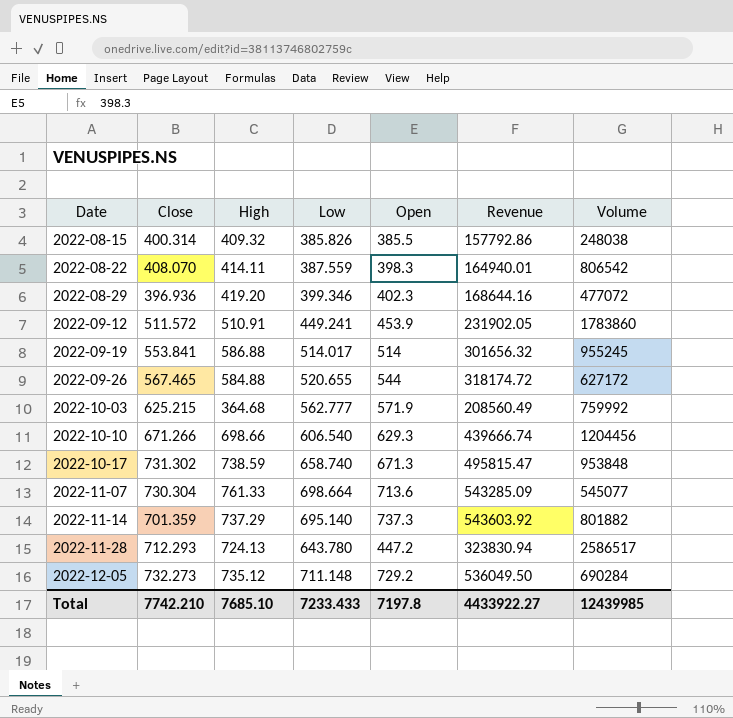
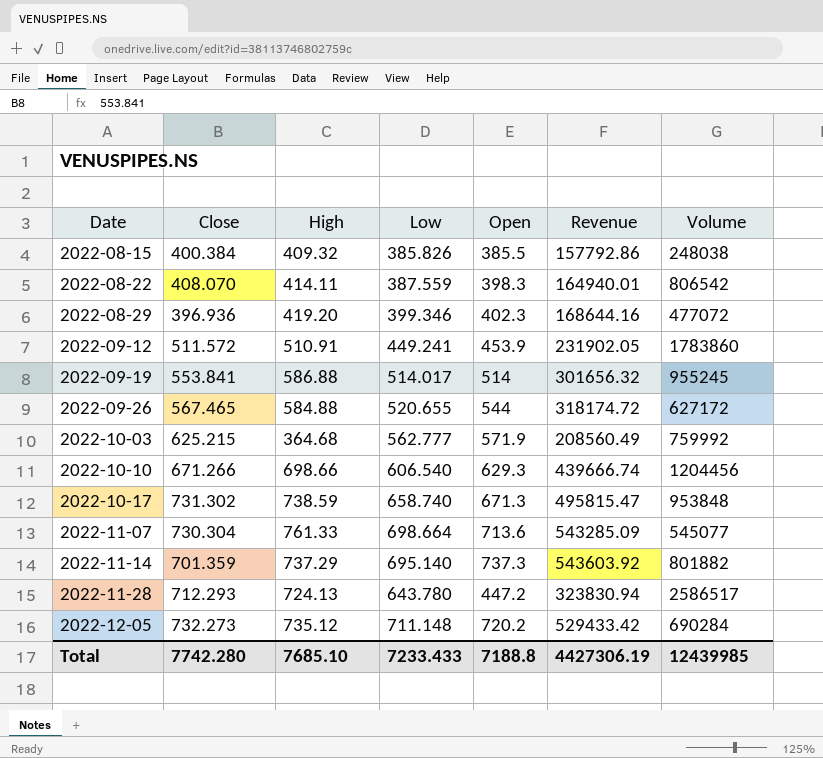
2022-08-15 | Close: 400.314 -> 400.384
2022-12-05 | Open: 729.2 -> 720.2
2022-12-05 | Revenue: 536049.50 -> 529433.42
Total | Close: 7742.210 -> 7742.280
Total | Open: 7197.8 -> 7188.8
Total | Revenue: 4433922.27 -> 4427306.19

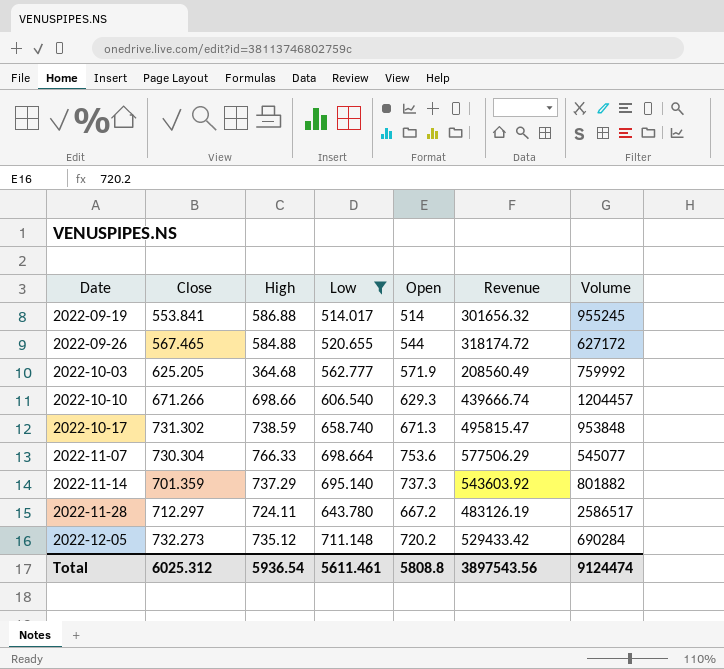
filter: none -> Low >= 514.017
2022-10-03 | Close: 625.215 -> 625.205
2022-10-10 | Volume: 1204456 -> 1204457
2022-11-07 | High: 761.33 -> 766.33
2022-11-07 | Open: 713.6 -> 753.6
2022-11-07 | Revenue: 543285.09 -> 577506.29
2022-11-28 | Close: 712.293 -> 712.297
2022-11-28 | High: 724.13 -> 724.11
2022-11-28 | Open: 447.2 -> 667.2
2022-11-28 | Revenue: 323830.94 -> 483126.19
Total | Close: 7742.280 -> 6025.312
Total | High: 7685.10 -> 5936.54
Total | Low: 7233.433 -> 5611.461
Total | Open: 7188.8 -> 5808.8
Total | Revenue: 4427306.19 -> 3897543.56
Total | Volume: 12439985 -> 9124474

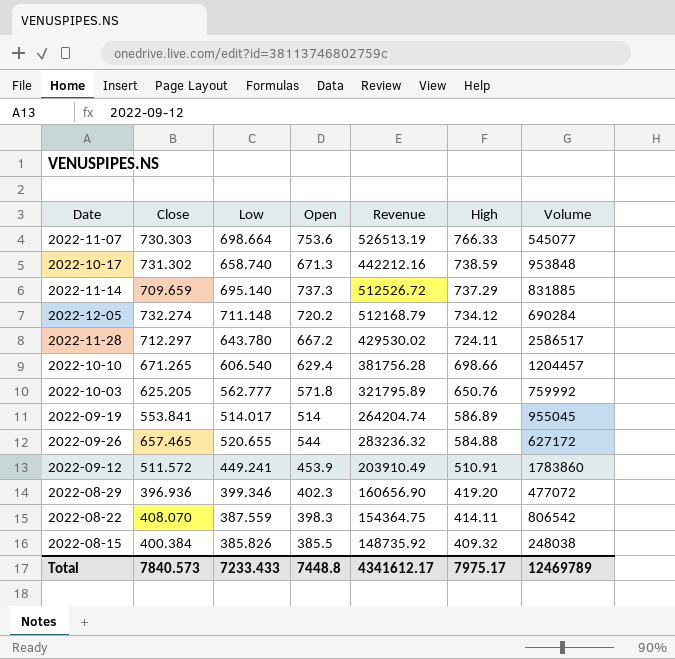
filter: Low >= 514.017 -> none
row order: Date ascending -> High descending
column Revenue | formula: [High] * [Open] -> [Low] * [Open]
column High | position: 3 -> 6
2022-11-07 | Close: 730.304 -> 730.303
2022-11-14 | Close: 701.359 -> 709.659
2022-11-14 | Volume: 801882 -> 831885
2022-12-05 | Close: 732.273 -> 732.274
2022-12-05 | High: 735.12 -> 734.12
2022-10-10 | Close: 671.266 -> 671.265
2022-10-10 | Open: 629.3 -> 629.4
2022-10-03 | Open: 571.9 -> 571.8
2022-10-03 | High: 364.68 -> 650.76
2022-09-19 | High: 586.88 -> 586.89
2022-09-19 | Volume: 955245 -> 955045
2022-09-26 | Close: 567.465 -> 657.465
Total | Close: 6025.312 -> 7840.573
Total | Low: 5611.461 -> 7233.433
Total | Open: 5808.8 -> 7448.8
Total | Revenue: 3897543.56 -> 4341612.17
Total | High: 5936.54 -> 7975.17
Total | Volume: 9124474 -> 12469789

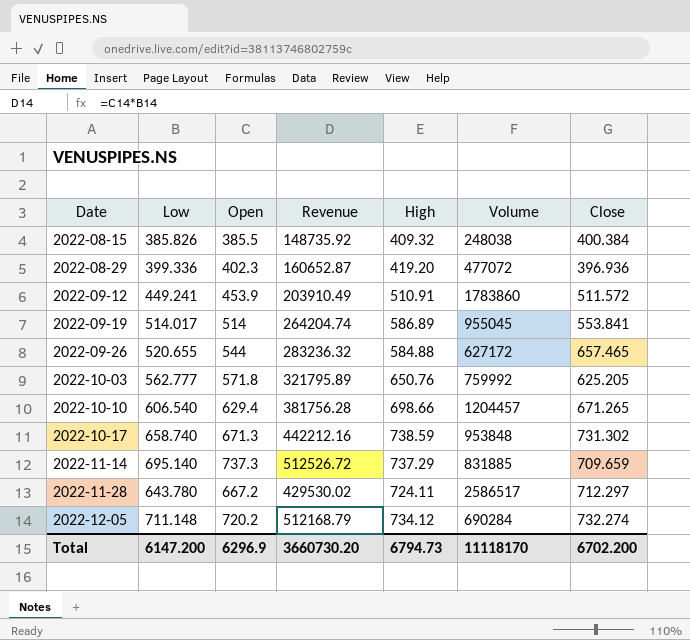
row order: High descending -> Date ascending
column Close | position: 2 -> 7
row 2022-11-07: 730.303 | 698.664 | 753.6 | 526513.19 | 766.33 | 545077 -> none
row 2022-08-22: 408.070 | 387.559 | 398.3 | 154364.75 | 414.11 | 806542 -> none
2022-08-29 | Low: 399.346 -> 399.336
2022-08-29 | Revenue: 160656.90 -> 160652.87
Total | Low: 7233.433 -> 6147.200
Total | Open: 7448.8 -> 6296.9
Total | Revenue: 4341612.17 -> 3660730.20
Total | High: 7975.17 -> 6794.73
Total | Volume: 12469789 -> 11118170
Total | Close: 7840.573 -> 6702.200

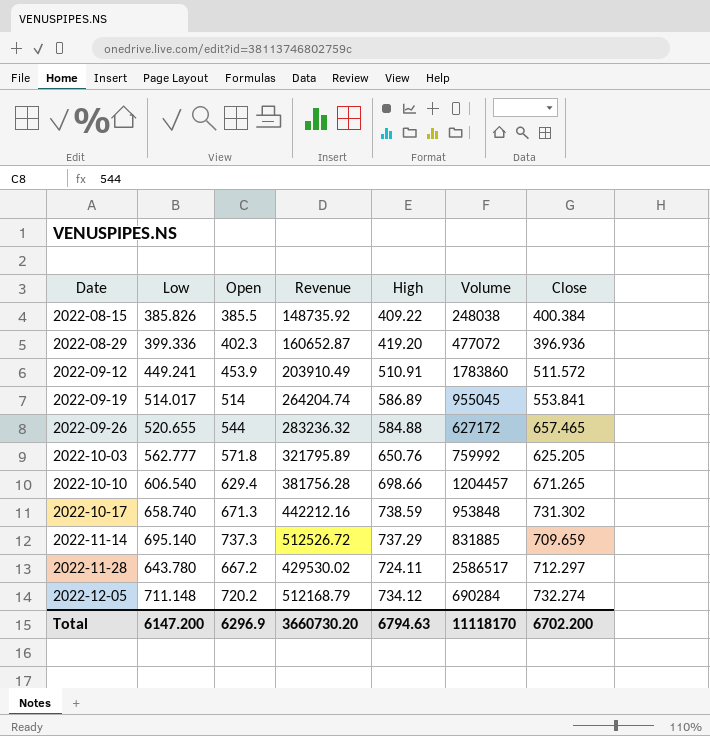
2022-08-15 | High: 409.32 -> 409.22
Total | High: 6794.73 -> 6794.63

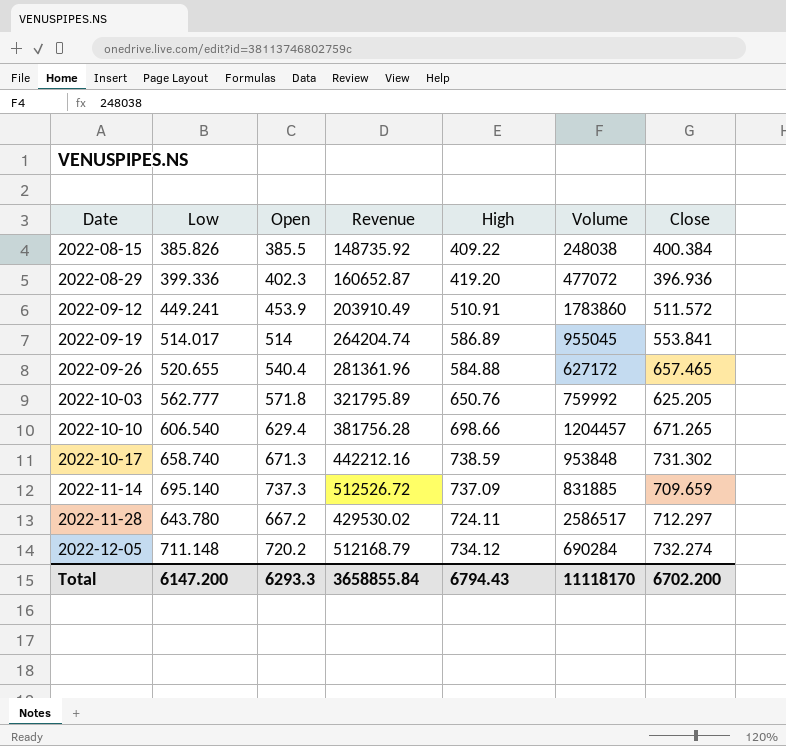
2022-09-26 | Open: 544 -> 540.4
2022-09-26 | Revenue: 283236.32 -> 281361.96
2022-11-14 | High: 737.29 -> 737.09
Total | Open: 6296.9 -> 6293.3
Total | Revenue: 3660730.20 -> 3658855.84
Total | High: 6794.63 -> 6794.43

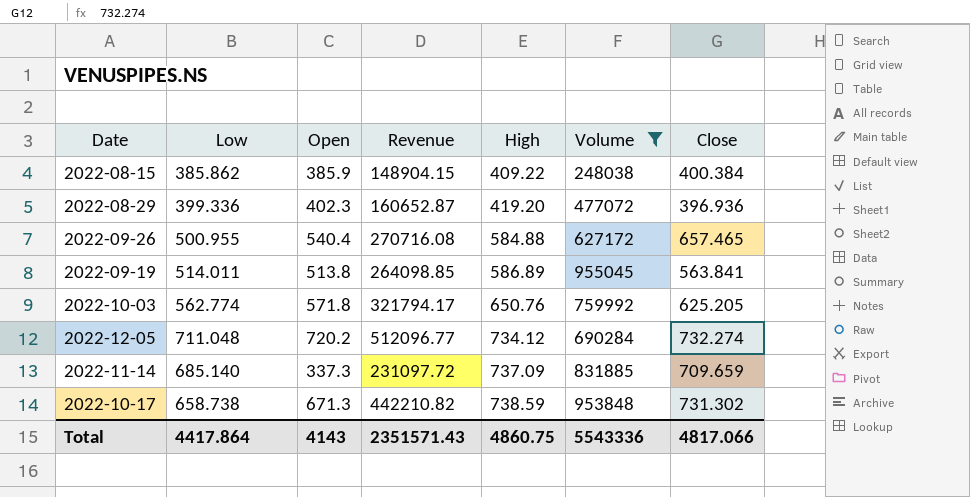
filter: none -> Volume <= 955045
row order: Date ascending -> High ascending
2022-08-15 | Low: 385.826 -> 385.862
2022-08-15 | Open: 385.5 -> 385.9
2022-08-15 | Revenue: 148735.92 -> 148904.15
2022-09-26 | Low: 520.655 -> 500.955
2022-09-26 | Revenue: 281361.96 -> 270716.08
2022-09-19 | Low: 514.017 -> 514.011
2022-09-19 | Open: 514 -> 513.8
2022-09-19 | Revenue: 264204.74 -> 264098.85
2022-09-19 | Close: 553.841 -> 563.841
2022-10-03 | Low: 562.777 -> 562.774
2022-10-03 | Revenue: 321795.89 -> 321794.17
2022-12-05 | Low: 711.148 -> 711.048
2022-12-05 | Revenue: 512168.79 -> 512096.77
2022-11-14 | Low: 695.140 -> 685.140
2022-11-14 | Open: 737.3 -> 337.3
2022-11-14 | Revenue: 512526.72 -> 231097.72
2022-10-17 | Low: 658.740 -> 658.738
2022-10-17 | Revenue: 442212.16 -> 442210.82
Total | Low: 6147.200 -> 4417.864
Total | Open: 6293.3 -> 4143
Total | Revenue: 3658855.84 -> 2351571.43
Total | High: 6794.43 -> 4860.75
Total | Volume: 11118170 -> 5543336
Total | Close: 6702.200 -> 4817.066

